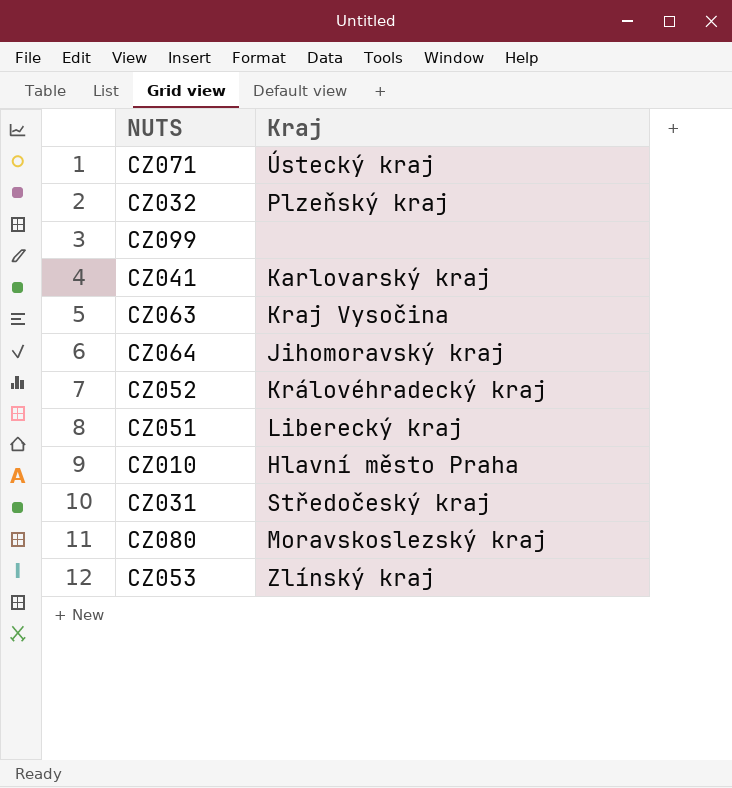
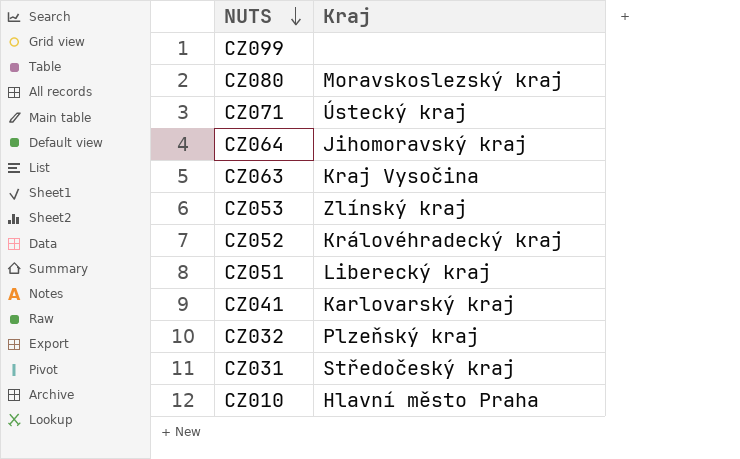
row order: none -> NUTS descending

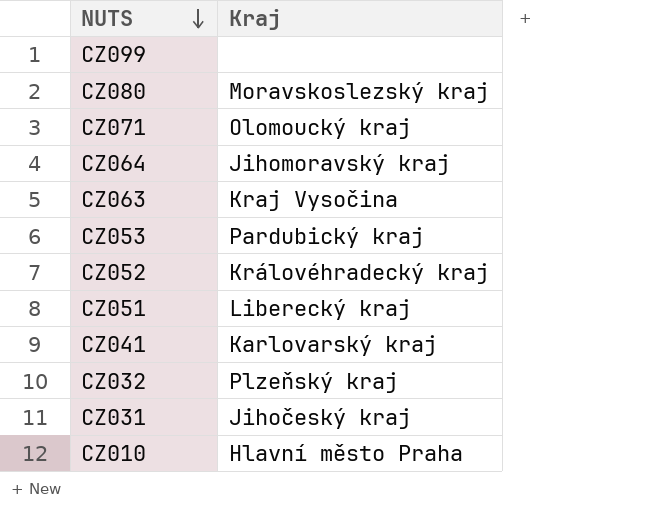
CZ071 | Kraj: Ústecký kraj -> Olomoucký kraj
CZ053 | Kraj: Zlínský kraj -> Pardubický kraj
CZ031 | Kraj: Středočeský kraj -> Jihočeský kraj

